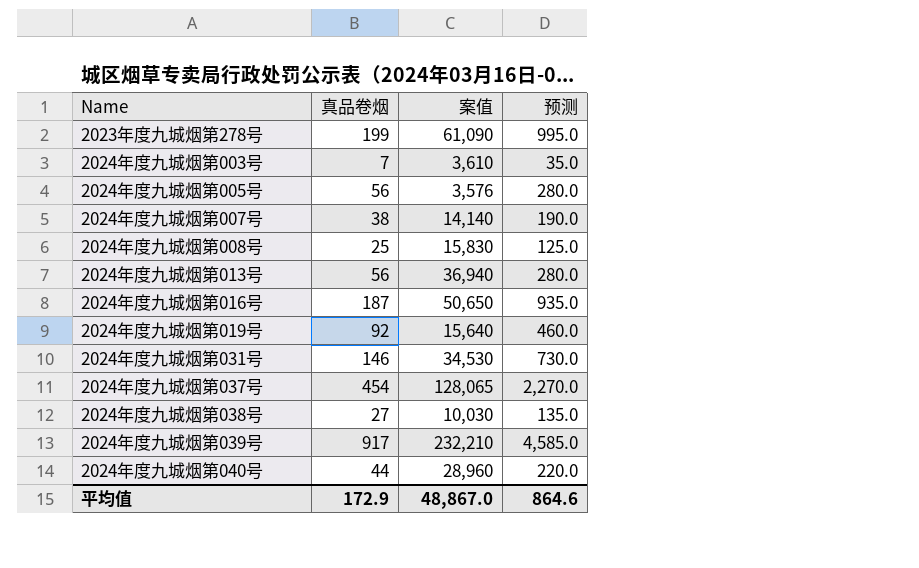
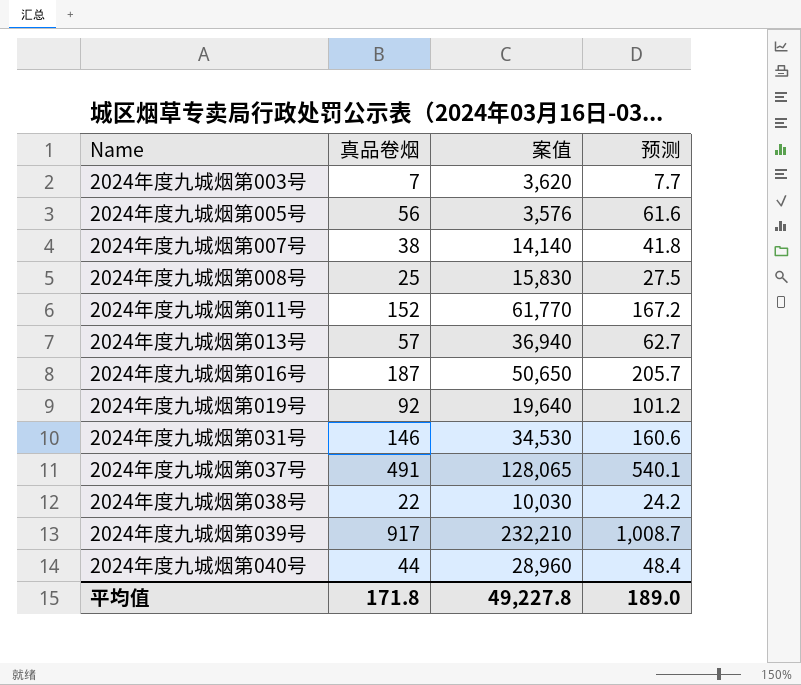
column 预测 | formula: [真品卷烟] * 5 -> [真品卷烟] * 1.1
row 2023年度九城烟第278号: 199 | 61,090 | 995.0 -> none
2024年度九城烟第003号 | 案值: 3,610 -> 3,620
row 2024年度九城烟第011号: none -> 152 | 61,770 | 167.2
2024年度九城烟第013号 | 真品卷烟: 56 -> 57
2024年度九城烟第019号 | 案值: 15,640 -> 19,640
2024年度九城烟第037号 | 真品卷烟: 454 -> 491
2024年度九城烟第038号 | 真品卷烟: 27 -> 22
平均值 | 真品卷烟: 172.9 -> 171.8
平均值 | 案值: 48,867.0 -> 49,227.8
平均值 | 预测: 864.6 -> 189.0

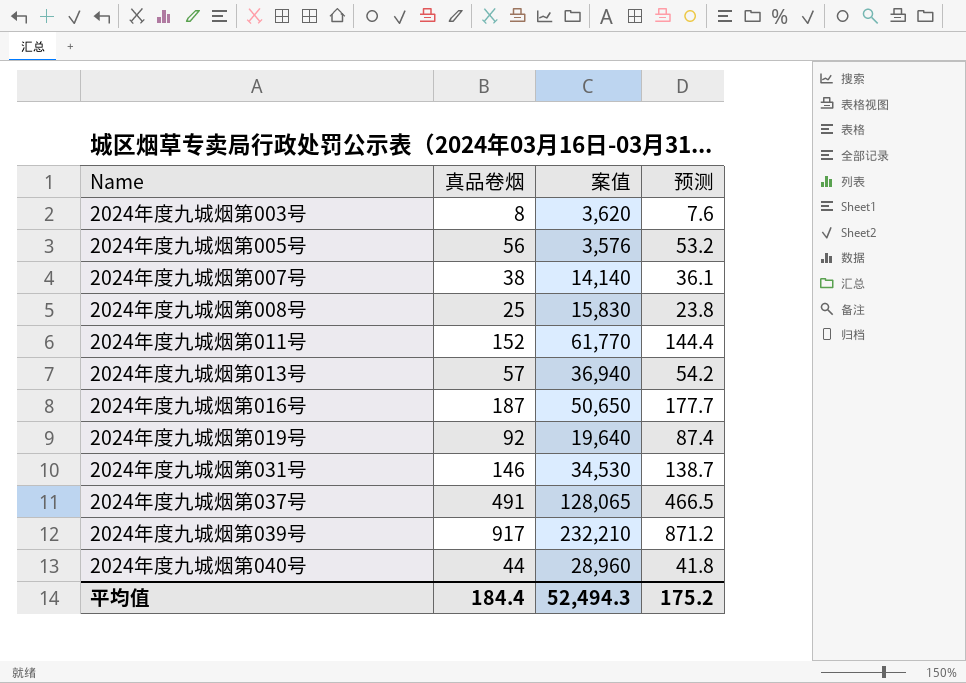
column 预测 | formula: [真品卷烟] * 1.1 -> [真品卷烟] * 0.95
row 2024年度九城烟第038号: 22 | 10,030 | 24.2 -> none
2024年度九城烟第003号 | 真品卷烟: 7 -> 8
平均值 | 真品卷烟: 171.8 -> 184.4
平均值 | 案值: 49,227.8 -> 52,494.3
平均值 | 预测: 189.0 -> 175.2

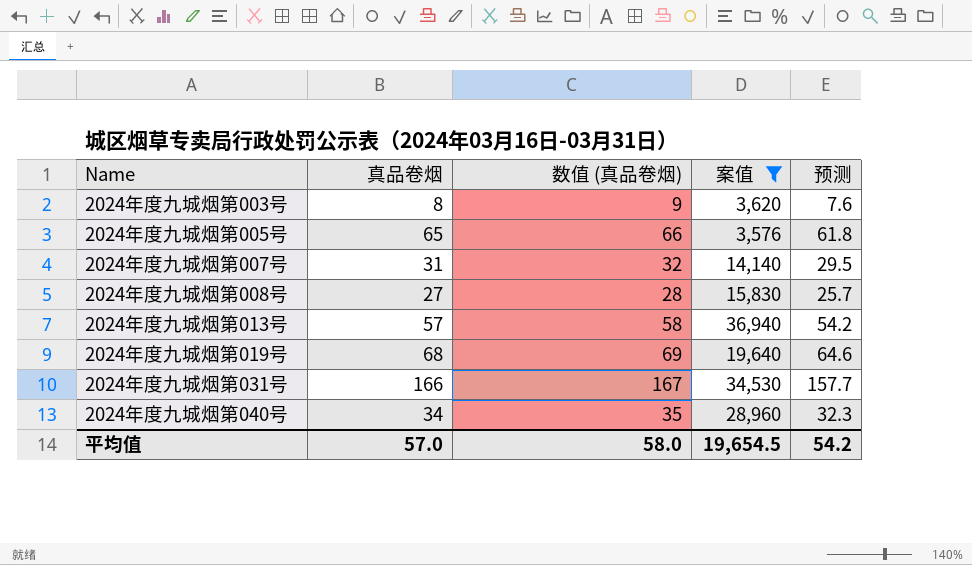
filter: none -> 案值 <= 36,940
column 数值 (真品卷烟) | formula: none -> [真品卷烟] + 1
2024年度九城烟第005号 | 真品卷烟: 56 -> 65
2024年度九城烟第005号 | 预测: 53.2 -> 61.8
2024年度九城烟第007号 | 真品卷烟: 38 -> 31
2024年度九城烟第007号 | 预测: 36.1 -> 29.5
2024年度九城烟第008号 | 真品卷烟: 25 -> 27
2024年度九城烟第008号 | 预测: 23.8 -> 25.7
2024年度九城烟第019号 | 真品卷烟: 92 -> 68
2024年度九城烟第019号 | 预测: 87.4 -> 64.6
2024年度九城烟第031号 | 真品卷烟: 146 -> 166
2024年度九城烟第031号 | 预测: 138.7 -> 157.7
2024年度九城烟第040号 | 真品卷烟: 44 -> 34
2024年度九城烟第040号 | 预测: 41.8 -> 32.3
平均值 | 真品卷烟: 184.4 -> 57.0
平均值 | 案值: 52,494.3 -> 19,654.5
平均值 | 预测: 175.2 -> 54.2

